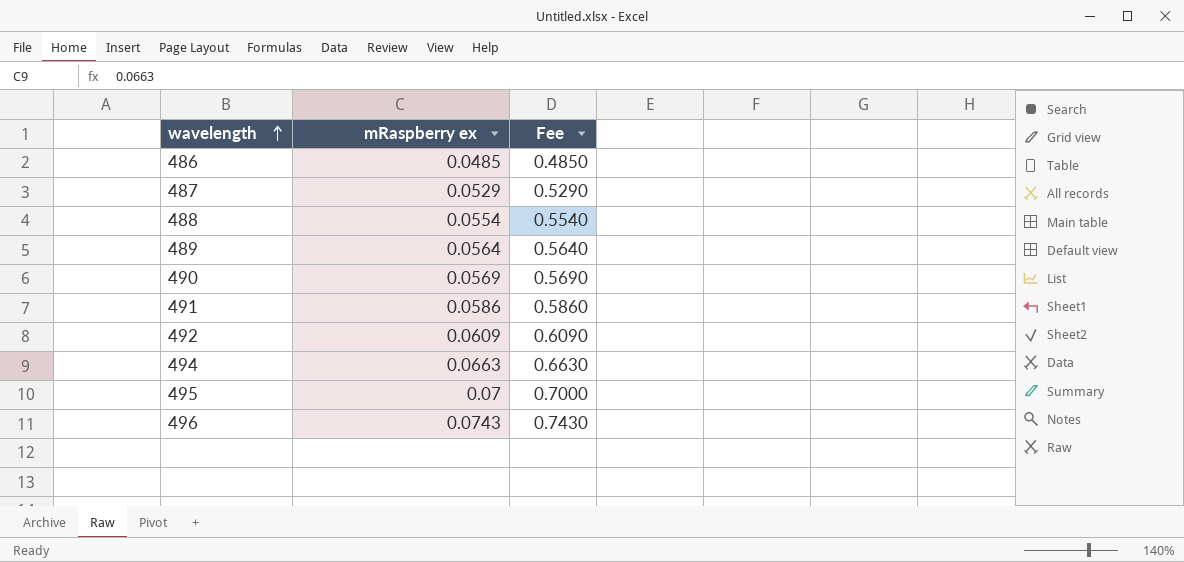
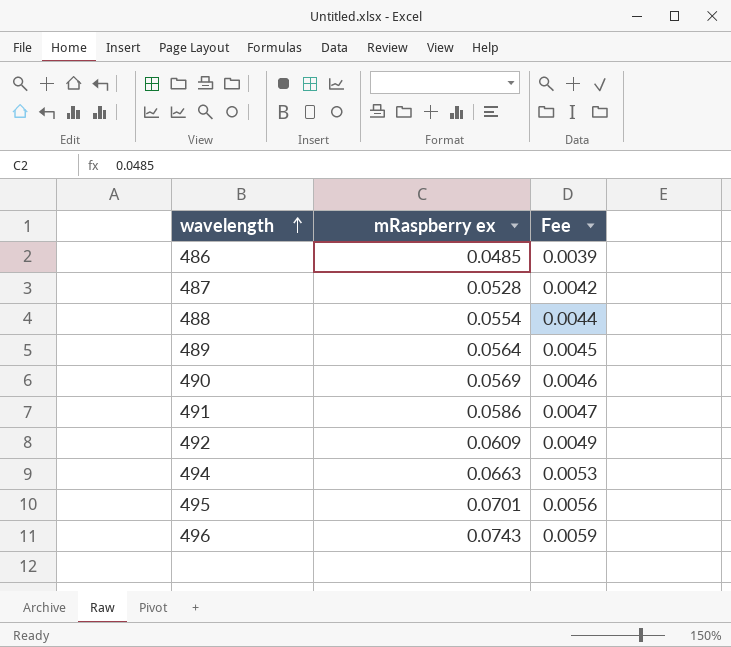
column Fee | formula: [mRaspberry ex] * 10 -> [mRaspberry ex] * 0.08
487 | mRaspberry ex: 0.0529 -> 0.0528
495 | mRaspberry ex: 0.07 -> 0.0701

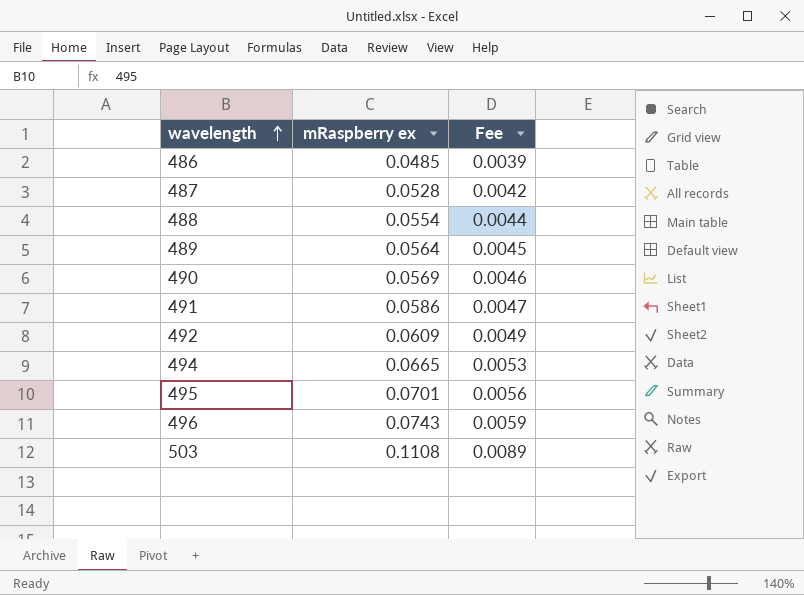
494 | mRaspberry ex: 0.0663 -> 0.0665
row 503: none -> 0.1108 | 0.0089

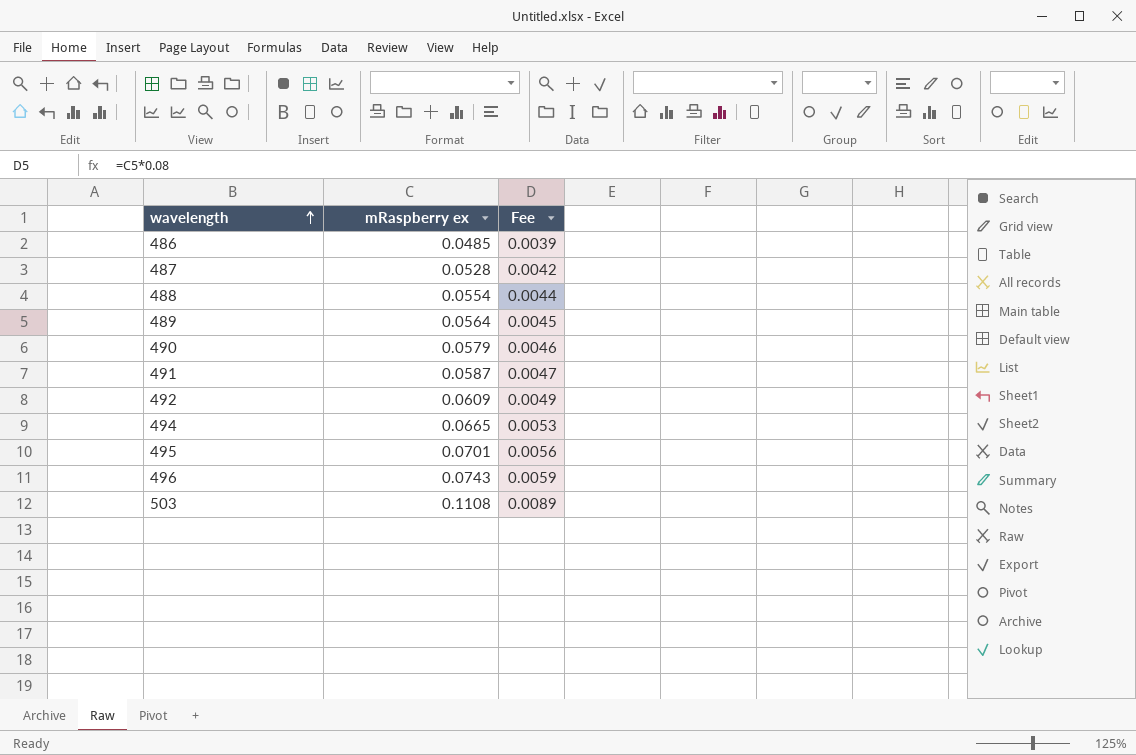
490 | mRaspberry ex: 0.0569 -> 0.0579
491 | mRaspberry ex: 0.0586 -> 0.0587

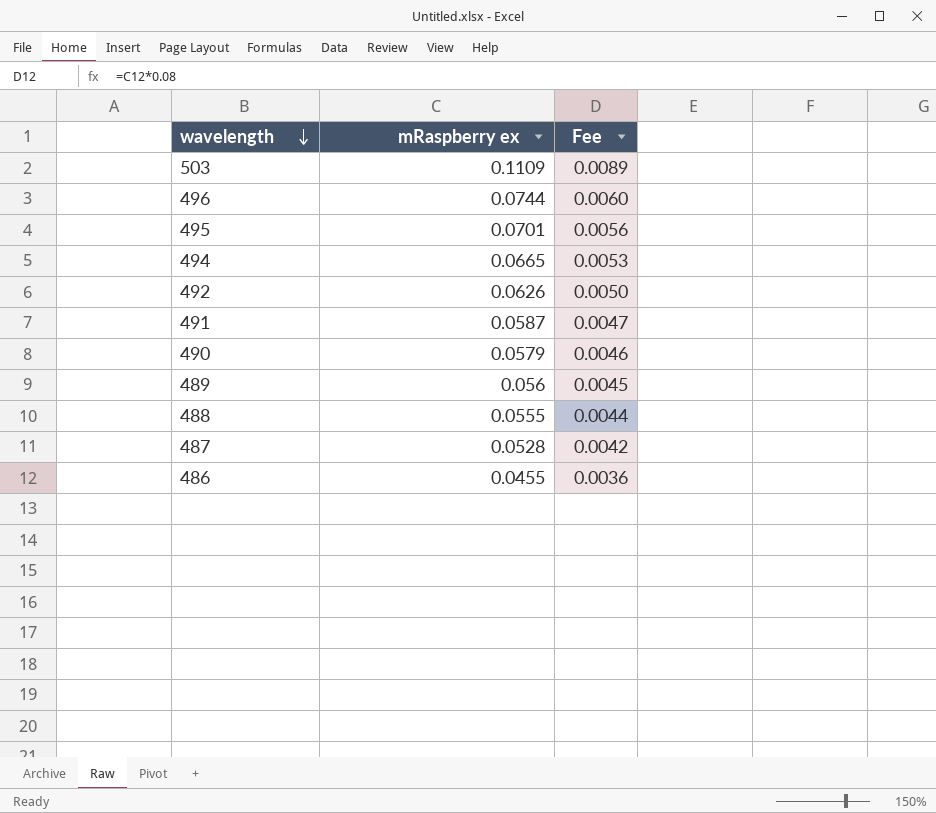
row order: wavelength ascending -> wavelength descending
503 | mRaspberry ex: 0.1108 -> 0.1109
496 | mRaspberry ex: 0.0743 -> 0.0744
496 | Fee: 0.0059 -> 0.0060
492 | mRaspberry ex: 0.0609 -> 0.0626
492 | Fee: 0.0049 -> 0.0050
489 | mRaspberry ex: 0.0564 -> 0.056
488 | mRaspberry ex: 0.0554 -> 0.0555
486 | mRaspberry ex: 0.0485 -> 0.0455
486 | Fee: 0.0039 -> 0.0036

